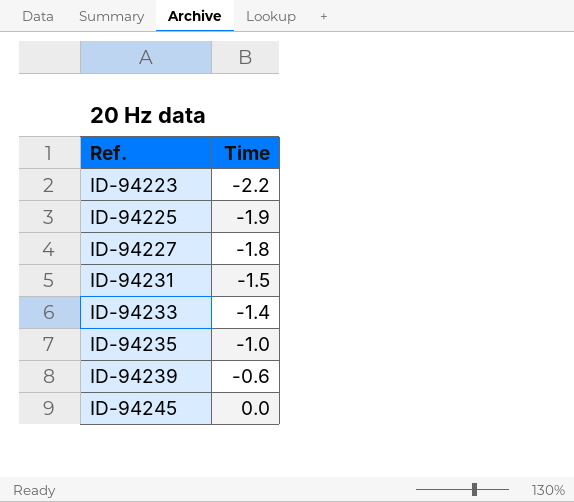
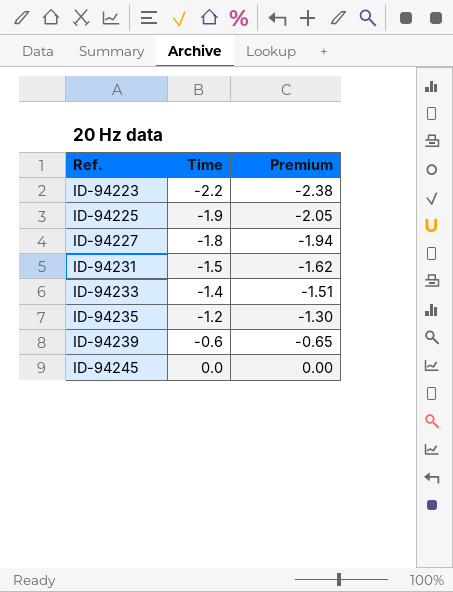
column Premium | formula: none -> [Time] * 1.08
ID-94235 | Time: -1.0 -> -1.2

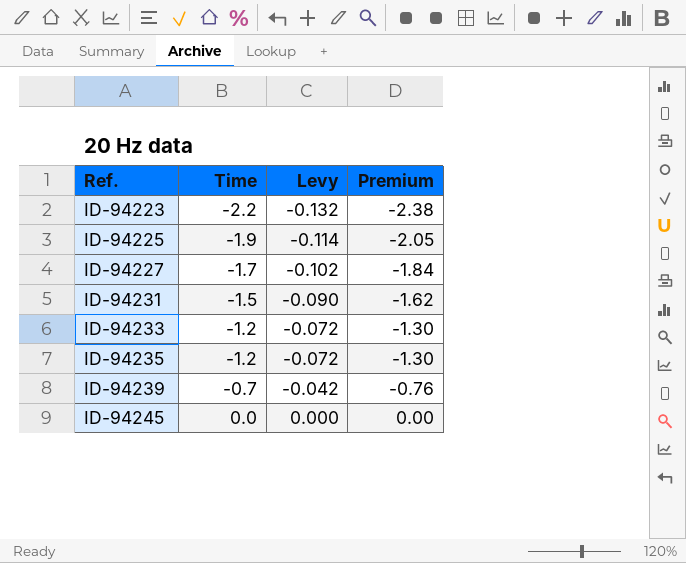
column Levy | formula: none -> [Time] * 0.06
ID-94227 | Time: -1.8 -> -1.7
ID-94227 | Premium: -1.94 -> -1.84
ID-94233 | Time: -1.4 -> -1.2
ID-94233 | Premium: -1.51 -> -1.30
ID-94239 | Time: -0.6 -> -0.7
ID-94239 | Premium: -0.65 -> -0.76

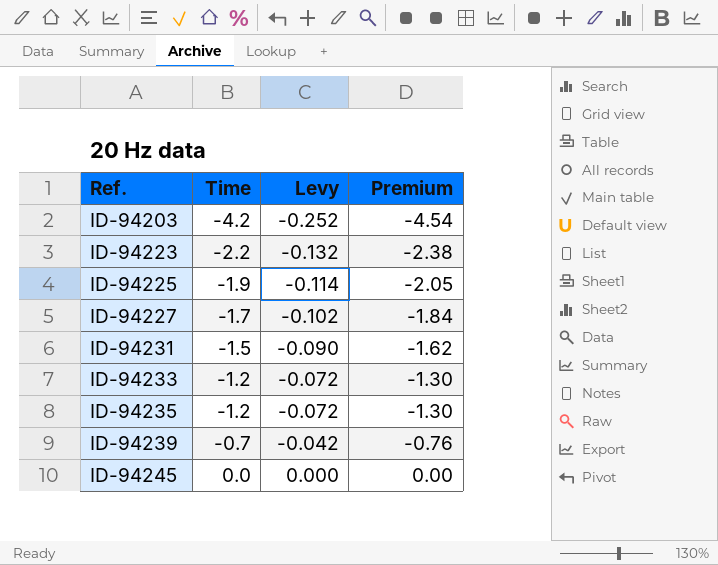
row ID-94203: none -> -4.2 | -0.252 | -4.54

